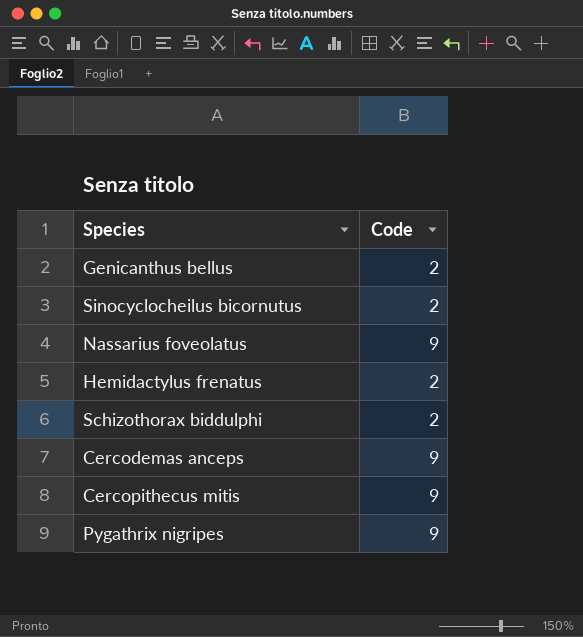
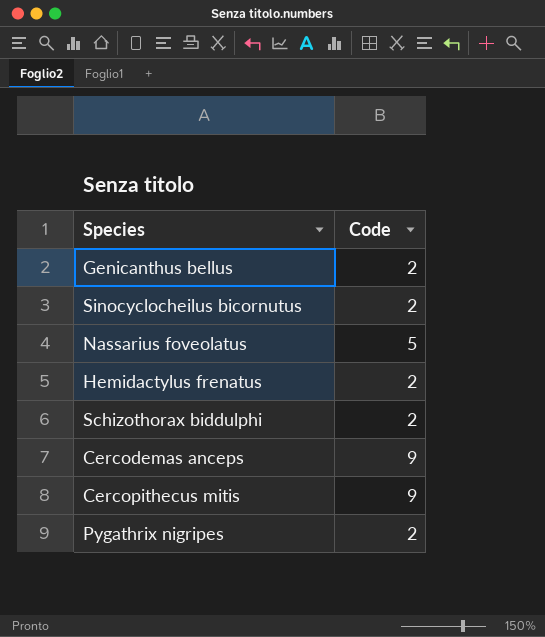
Nassarius foveolatus | Code: 9 -> 5
Pygathrix nigripes | Code: 9 -> 2

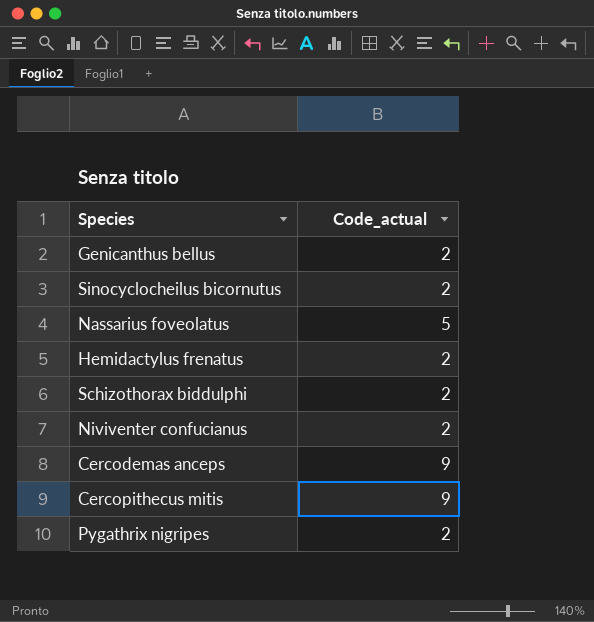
column name: Code -> Code_actual
row Niviventer confucianus: none -> 2

